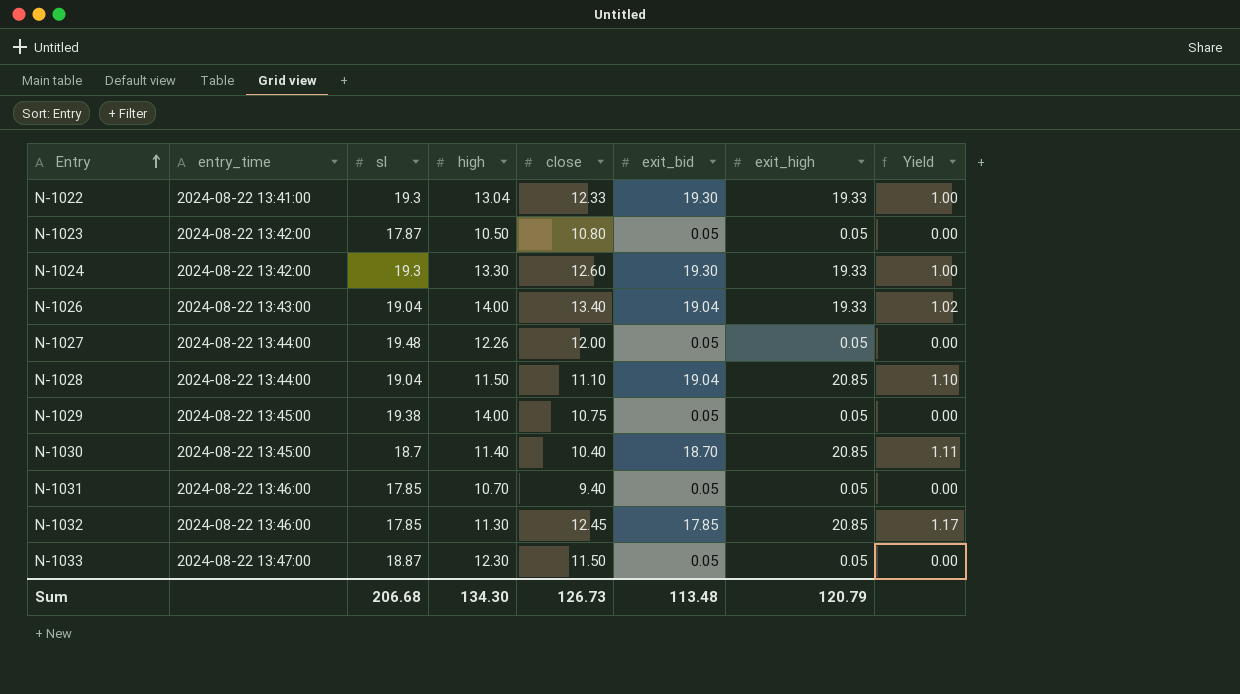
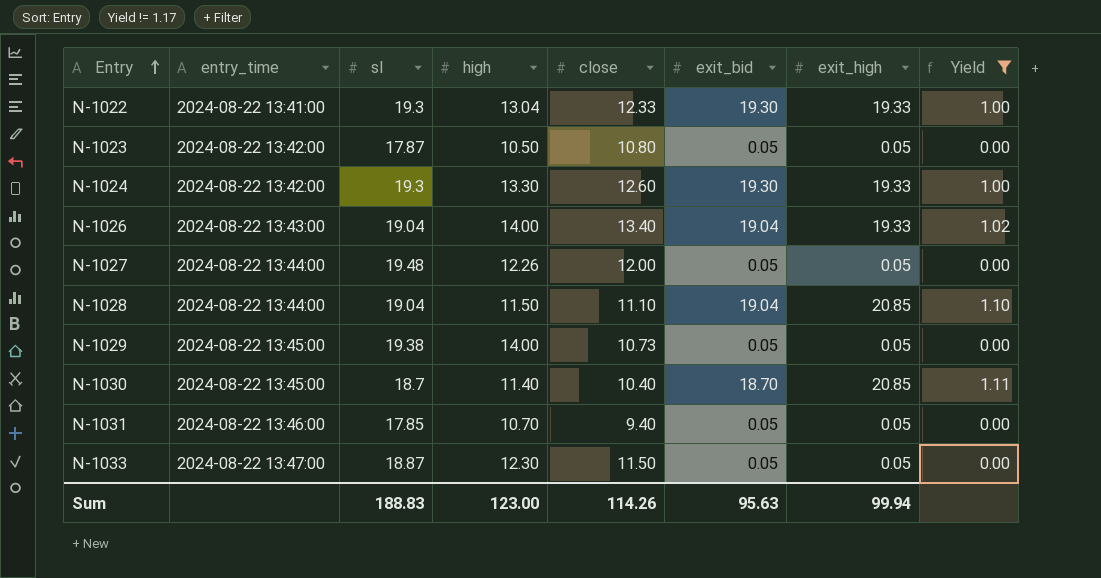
filter: none -> Yield != 1.17
N-1029 | close: 10.75 -> 10.73
Sum | sl: 206.68 -> 188.83
Sum | high: 134.30 -> 123.00
Sum | close: 126.73 -> 114.26
Sum | exit_bid: 113.48 -> 95.63
Sum | exit_high: 120.79 -> 99.94

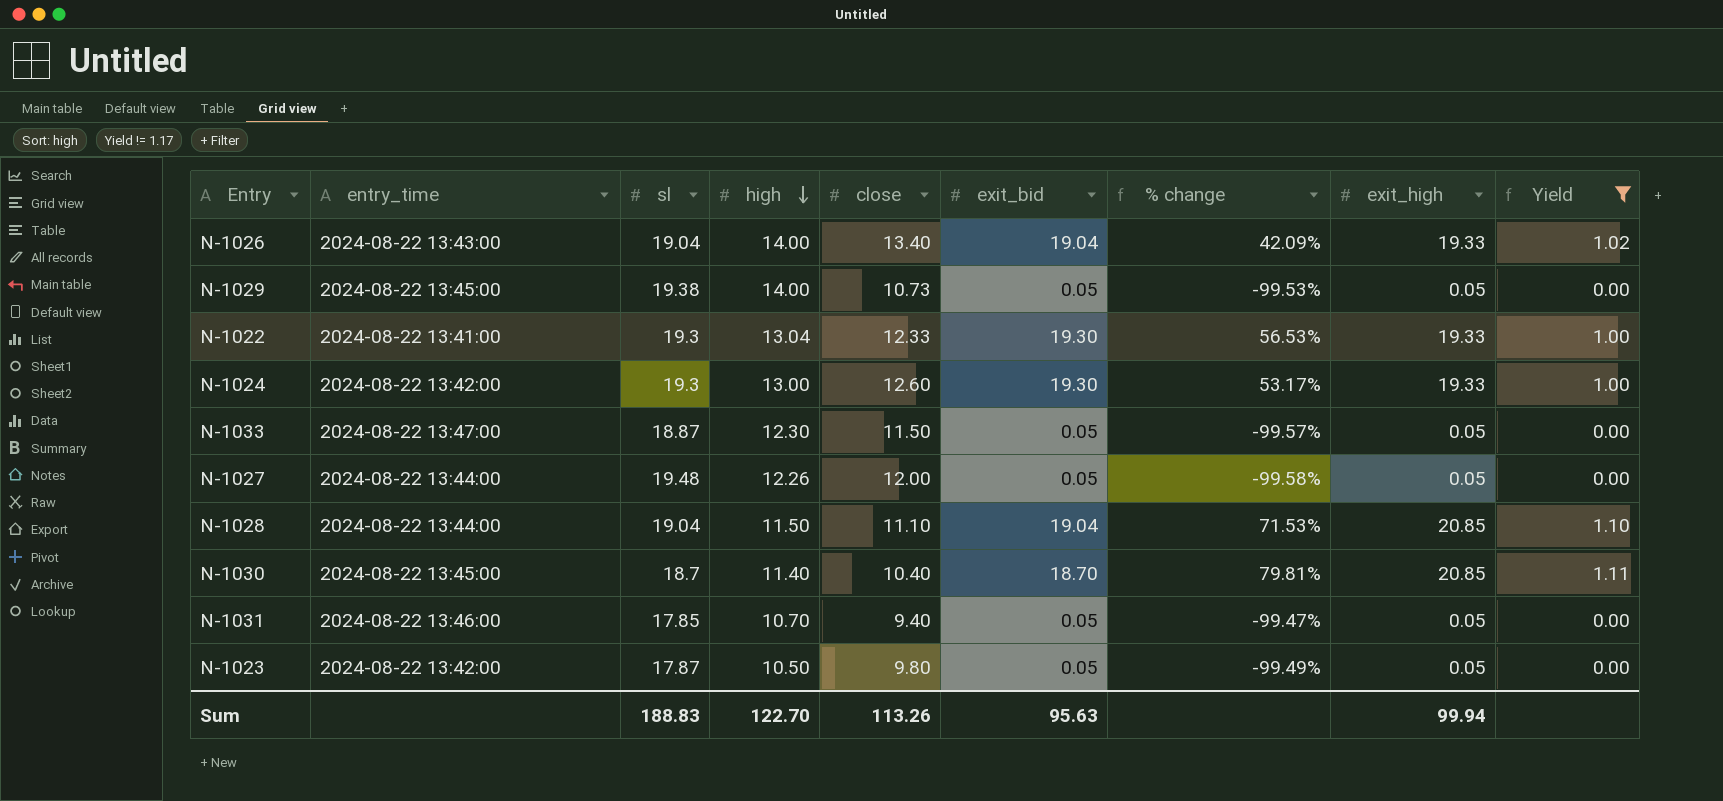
row order: Entry ascending -> high descending
column % change | formula: none -> ([exit_bid] - [close]) / [close]
N-1024 | high: 13.30 -> 13.00
N-1023 | close: 10.80 -> 9.80
Sum | high: 123.00 -> 122.70
Sum | close: 114.26 -> 113.26

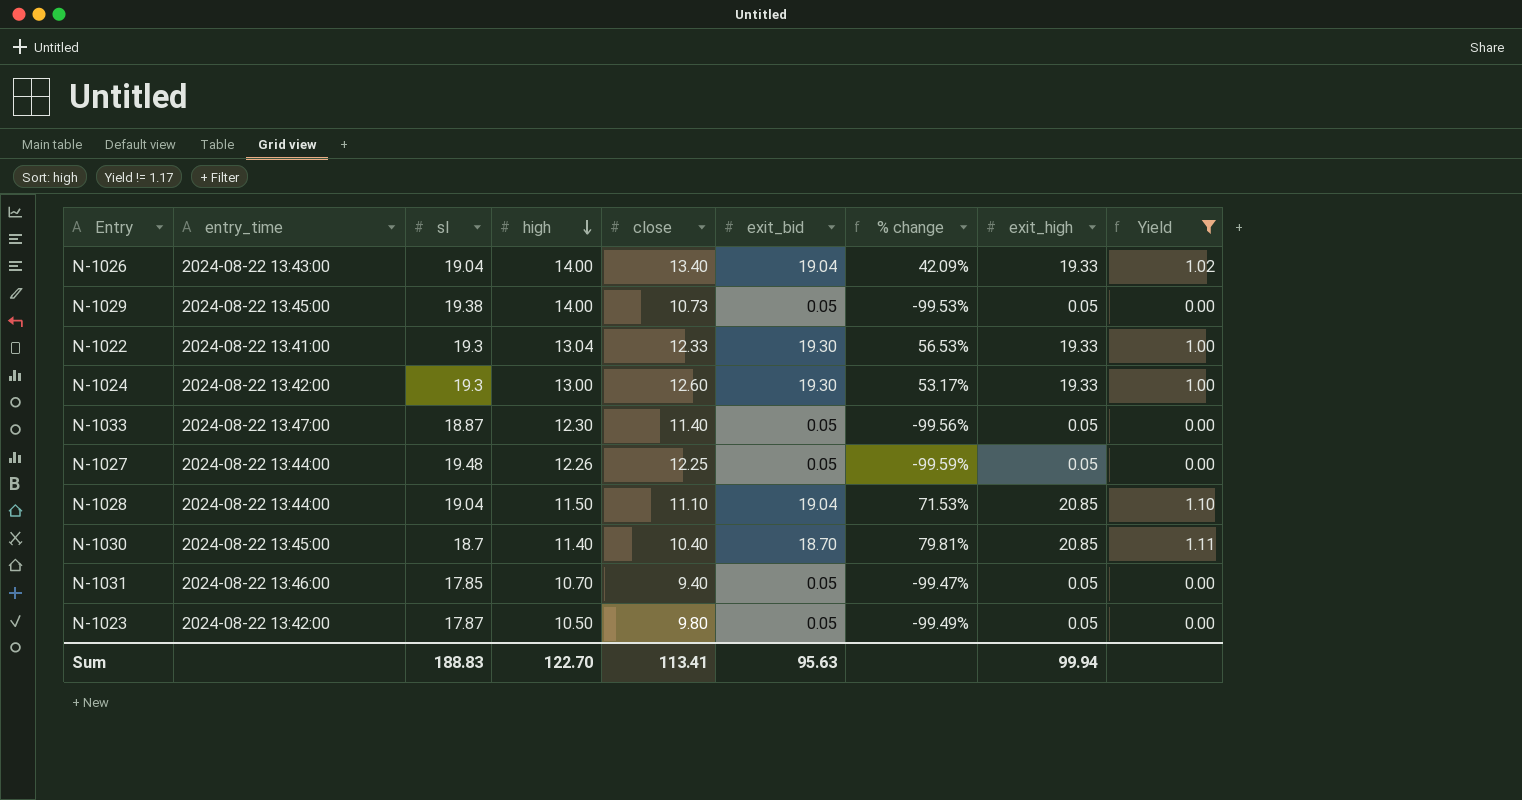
N-1033 | close: 11.50 -> 11.40
N-1033 | % change: -99.57% -> -99.56%
N-1027 | close: 12.00 -> 12.25
N-1027 | % change: -99.58% -> -99.59%
Sum | close: 113.26 -> 113.41

